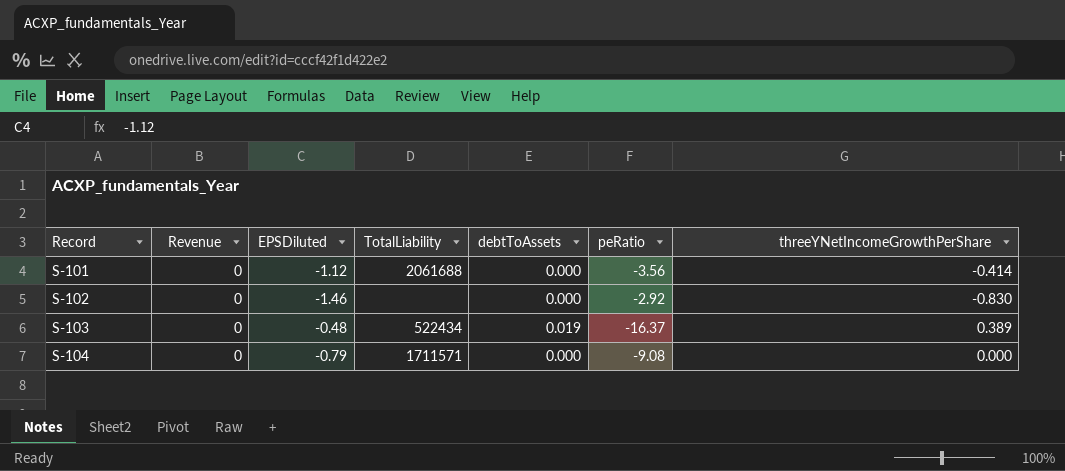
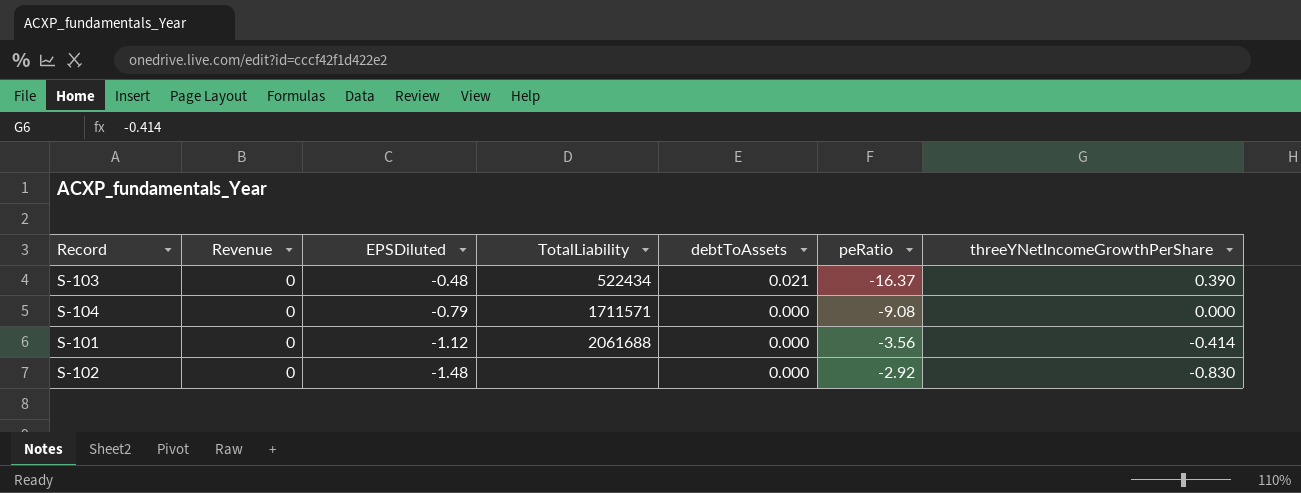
row order: Record ascending -> EPSDiluted descending
S-103 | debtToAssets: 0.019 -> 0.021
S-103 | threeYNetIncomeGrowthPerShare: 0.389 -> 0.390
S-102 | EPSDiluted: -1.46 -> -1.48

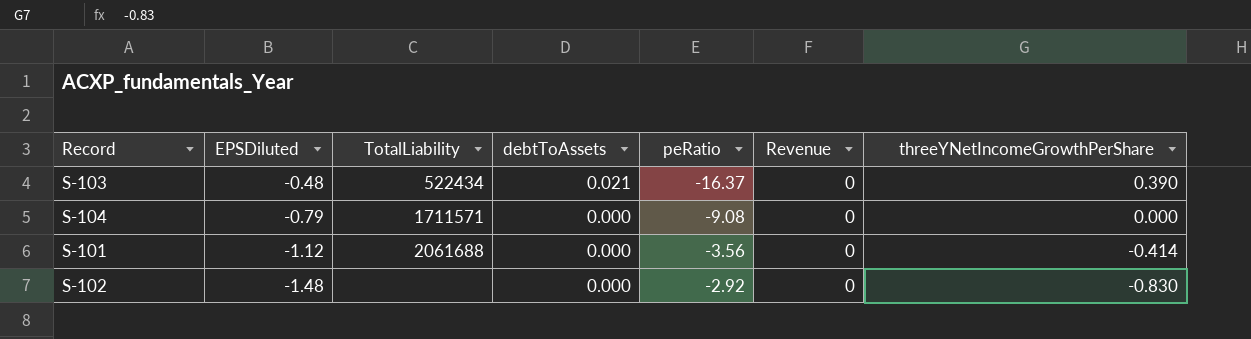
column Revenue | position: 2 -> 6

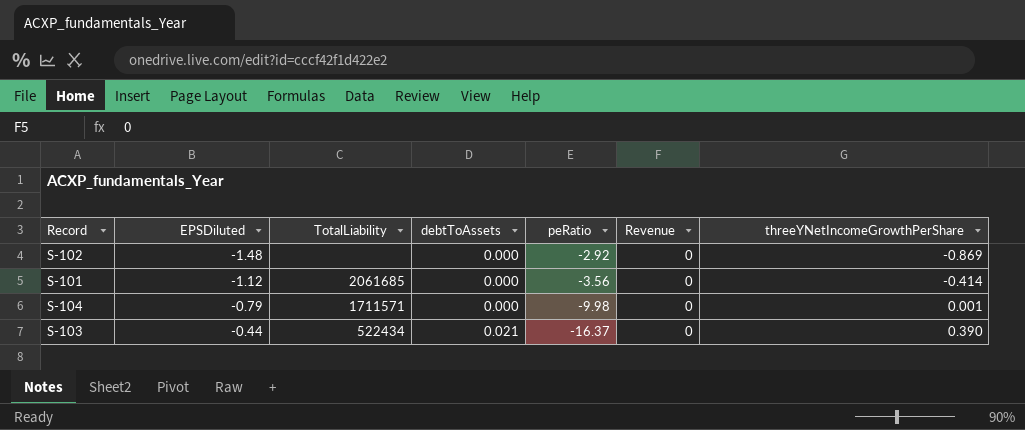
row order: EPSDiluted descending -> EPSDiluted ascending
S-102 | threeYNetIncomeGrowthPerShare: -0.830 -> -0.869
S-101 | TotalLiability: 2061688 -> 2061685
S-104 | peRatio: -9.08 -> -9.98
S-104 | threeYNetIncomeGrowthPerShare: 0.000 -> 0.001
S-103 | EPSDiluted: -0.48 -> -0.44

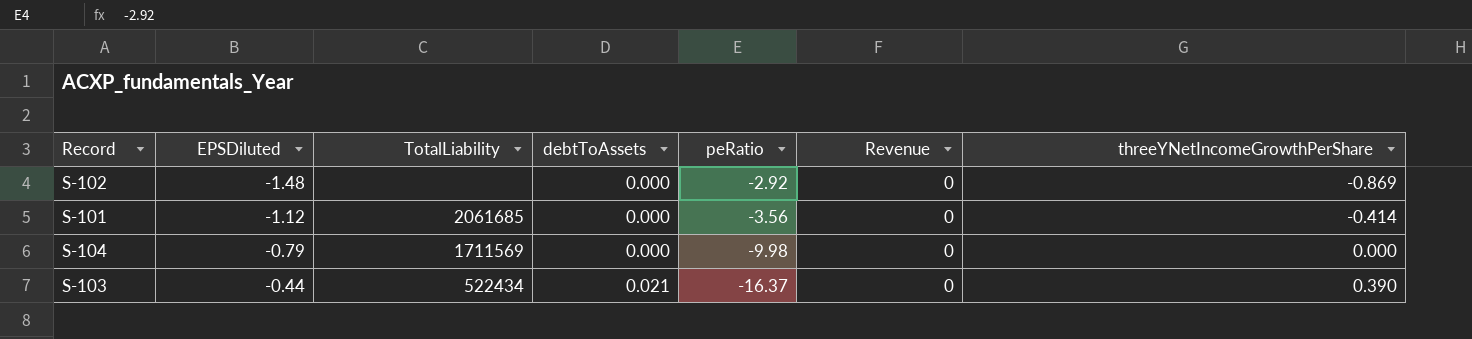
S-104 | TotalLiability: 1711571 -> 1711569
S-104 | threeYNetIncomeGrowthPerShare: 0.001 -> 0.000

